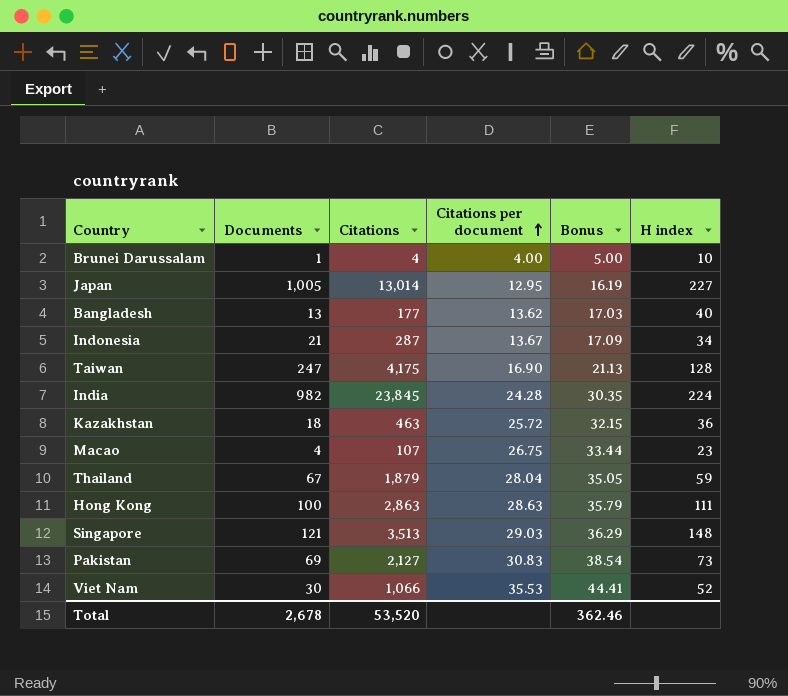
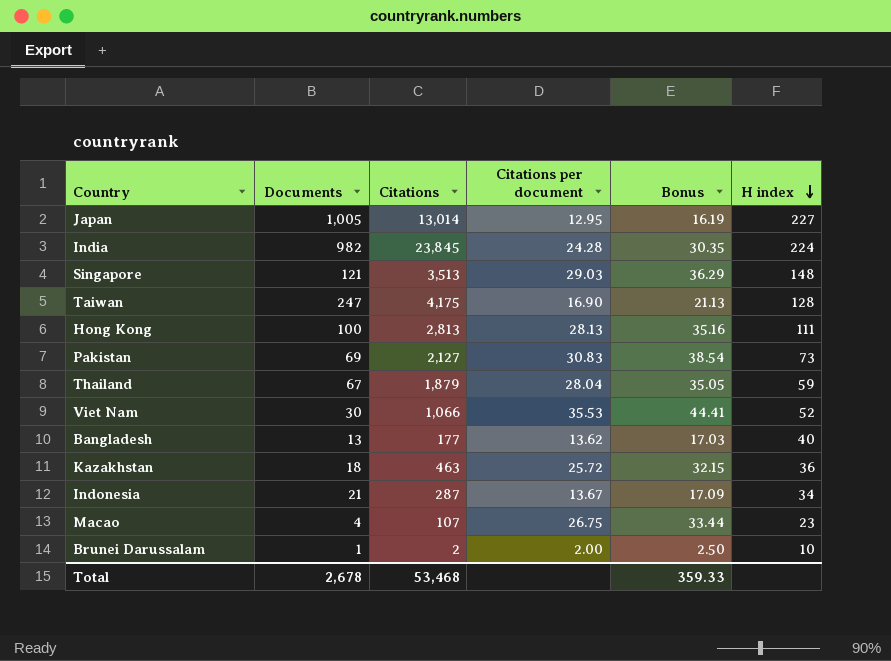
row order: Citations per document ascending -> H index descending
Hong Kong | Citations: 2,863 -> 2,813
Hong Kong | Citations per document: 28.63 -> 28.13
Hong Kong | Bonus: 35.79 -> 35.16
Brunei Darussalam | Citations: 4 -> 2
Brunei Darussalam | Citations per document: 4.00 -> 2.00
Brunei Darussalam | Bonus: 5.00 -> 2.50
Total | Citations: 53,520 -> 53,468
Total | Bonus: 362.46 -> 359.33

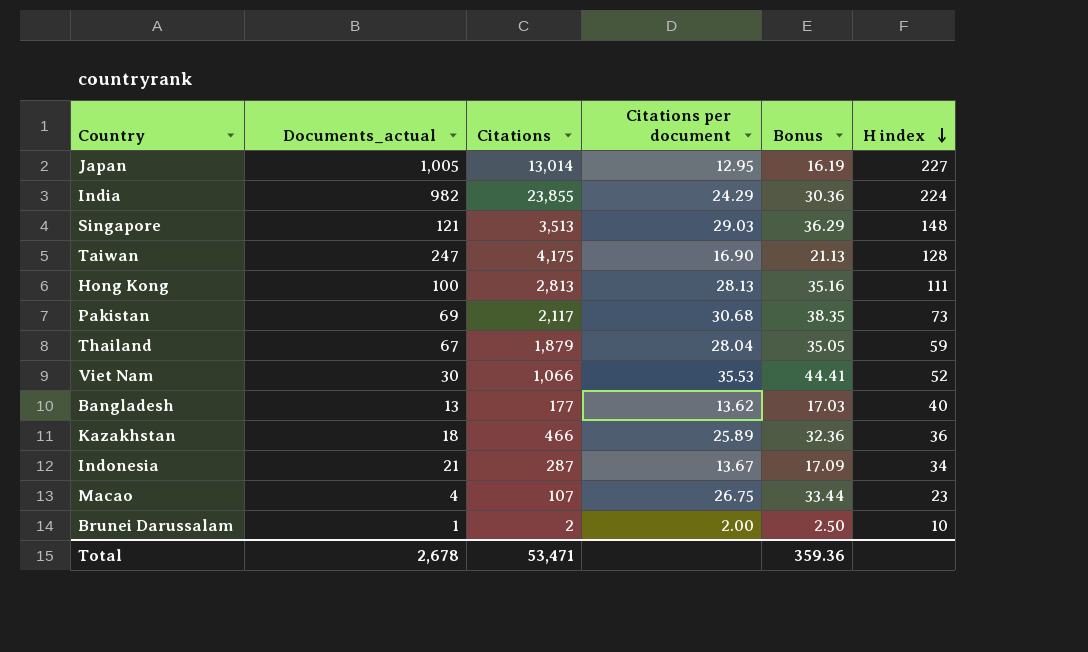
column name: Documents -> Documents_actual
India | Citations: 23,845 -> 23,855
India | Citations per document: 24.28 -> 24.29
India | Bonus: 30.35 -> 30.36
Pakistan | Citations: 2,127 -> 2,117
Pakistan | Citations per document: 30.83 -> 30.68
Pakistan | Bonus: 38.54 -> 38.35
Kazakhstan | Citations: 463 -> 466
Kazakhstan | Citations per document: 25.72 -> 25.89
Kazakhstan | Bonus: 32.15 -> 32.36
Total | Citations: 53,468 -> 53,471
Total | Bonus: 359.33 -> 359.36

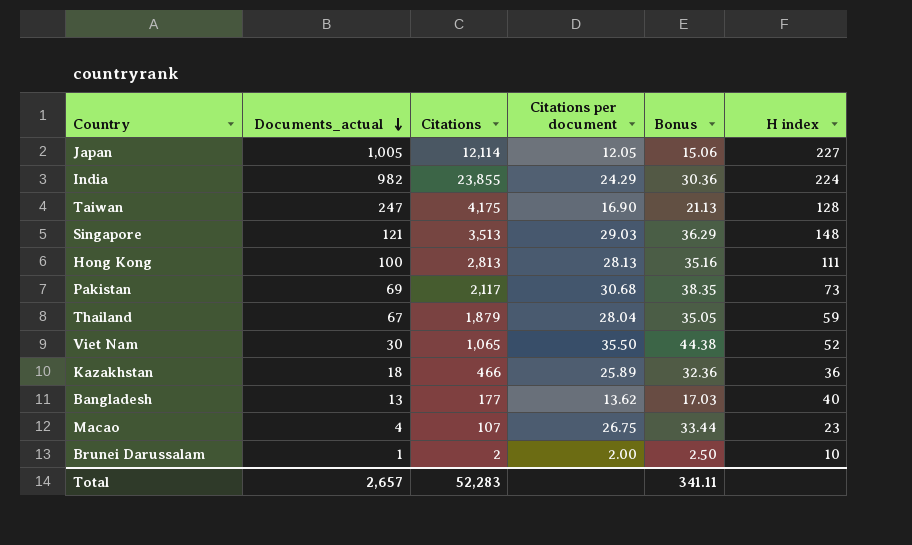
row order: H index descending -> Documents_actual descending
row Indonesia: 21 | 287 | 13.67 | 17.09 | 34 -> none
Japan | Citations: 13,014 -> 12,114
Japan | Citations per document: 12.95 -> 12.05
Japan | Bonus: 16.19 -> 15.06
Viet Nam | Citations: 1,066 -> 1,065
Viet Nam | Citations per document: 35.53 -> 35.50
Viet Nam | Bonus: 44.41 -> 44.38
Total | Documents_actual: 2,678 -> 2,657
Total | Citations: 53,471 -> 52,283
Total | Bonus: 359.36 -> 341.11

